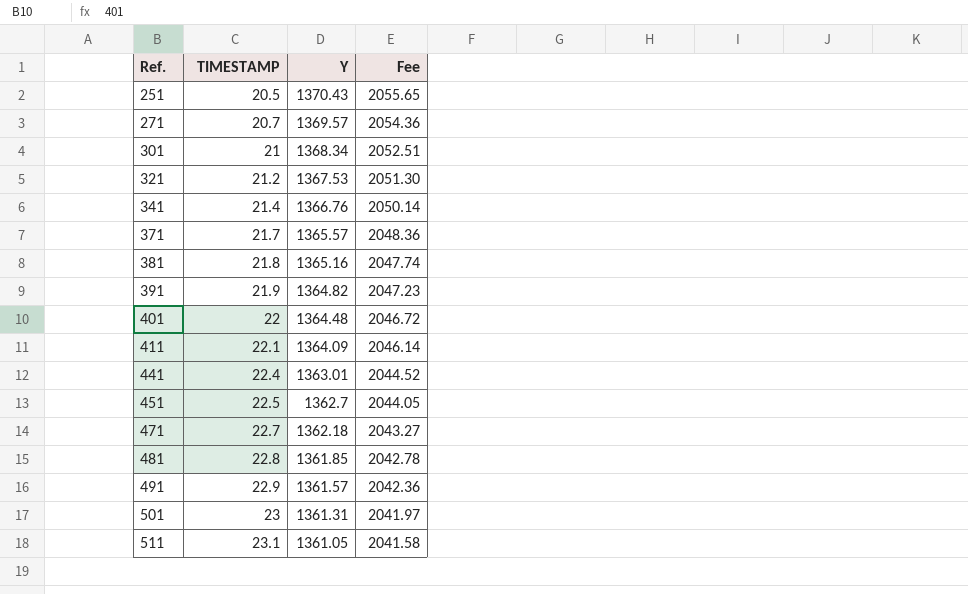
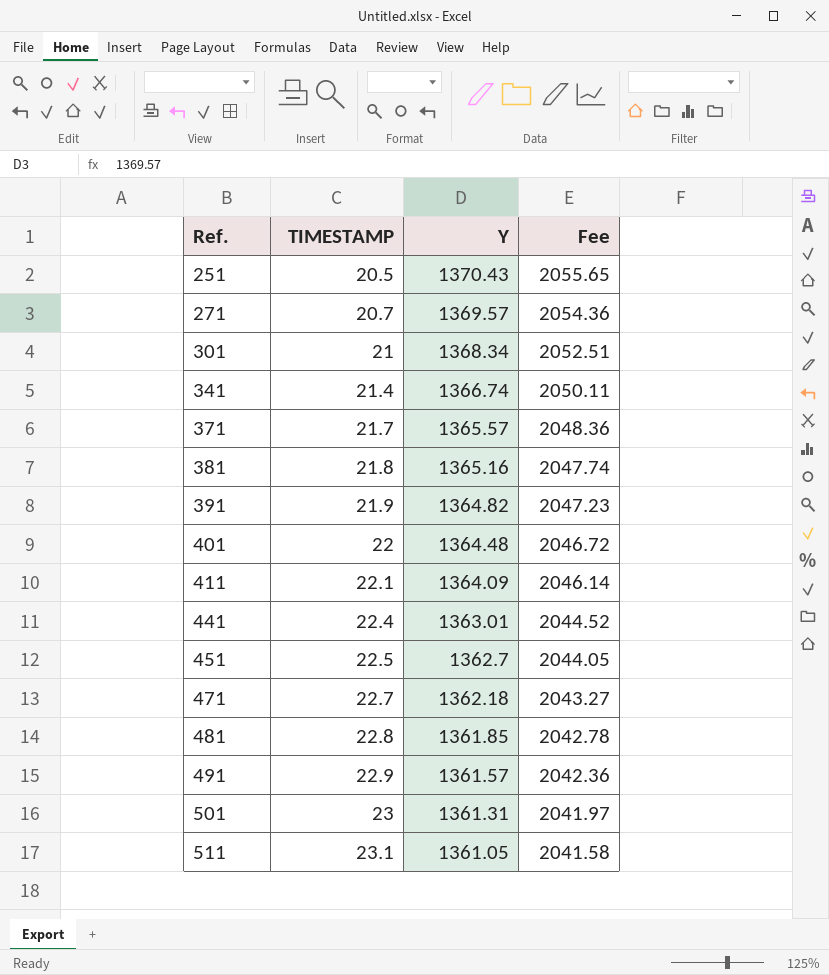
row 321: 21.2 | 1367.53 | 2051.30 -> none
341 | Y: 1366.76 -> 1366.74
341 | Fee: 2050.14 -> 2050.11

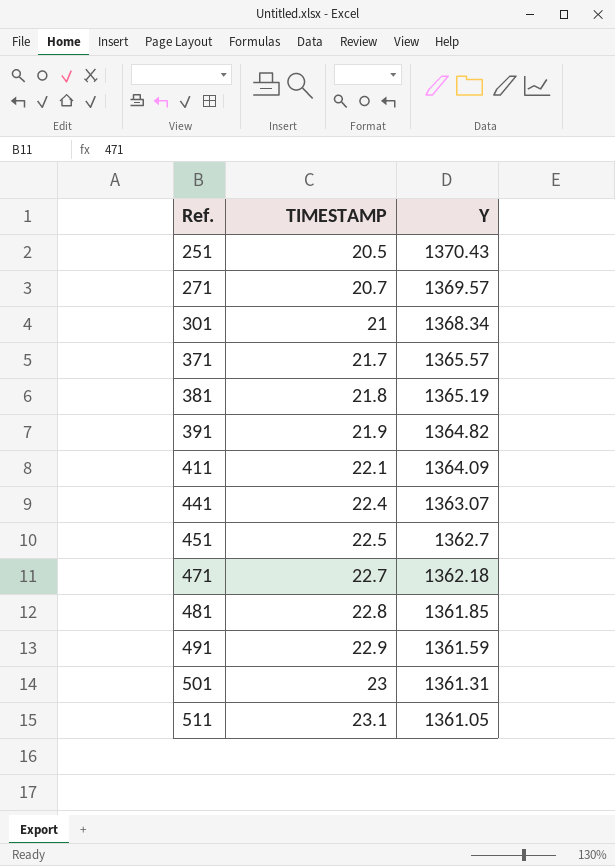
column Fee | formula: [Y] * 1.5 -> none
row 341: 21.4 | 1366.74 | 2050.11 -> none
row 401: 22 | 1364.48 | 2046.72 -> none
381 | Y: 1365.16 -> 1365.19
441 | Y: 1363.01 -> 1363.07
491 | Y: 1361.57 -> 1361.59

